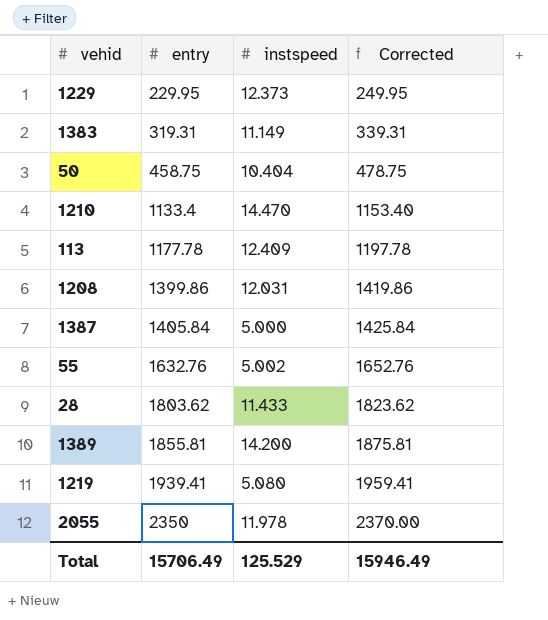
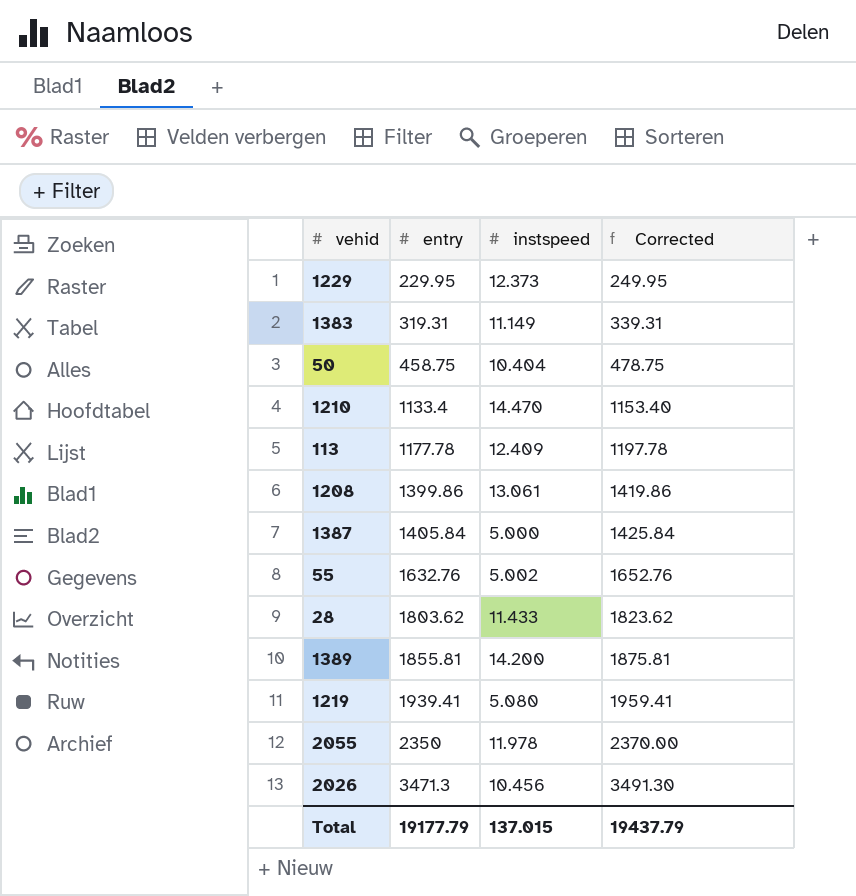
1208 | instspeed: 12.031 -> 13.061
row 2026: none -> 3471.3 | 10.456 | 3491.30
Total | entry: 15706.49 -> 19177.79
Total | instspeed: 125.529 -> 137.015
Total | Corrected: 15946.49 -> 19437.79

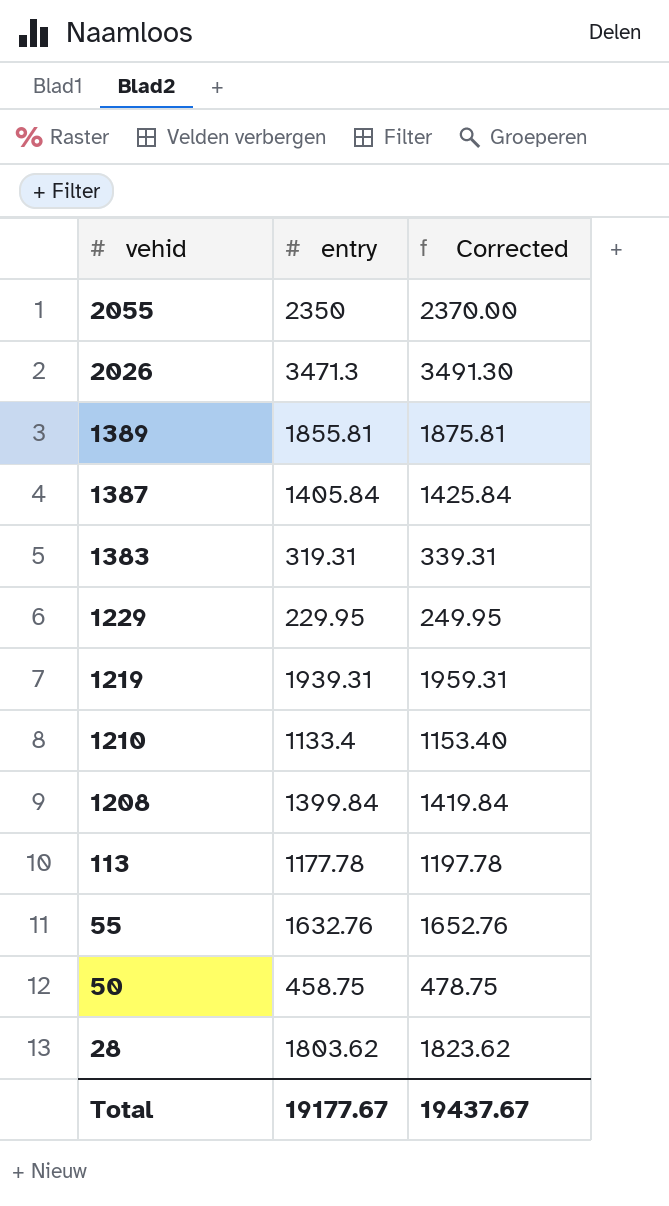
row order: entry ascending -> vehid descending
column instspeed | position: 3 -> none
1219 | entry: 1939.41 -> 1939.31
1219 | Corrected: 1959.41 -> 1959.31
1208 | entry: 1399.86 -> 1399.84
1208 | Corrected: 1419.86 -> 1419.84
Total | entry: 19177.79 -> 19177.67
Total | Corrected: 19437.79 -> 19437.67

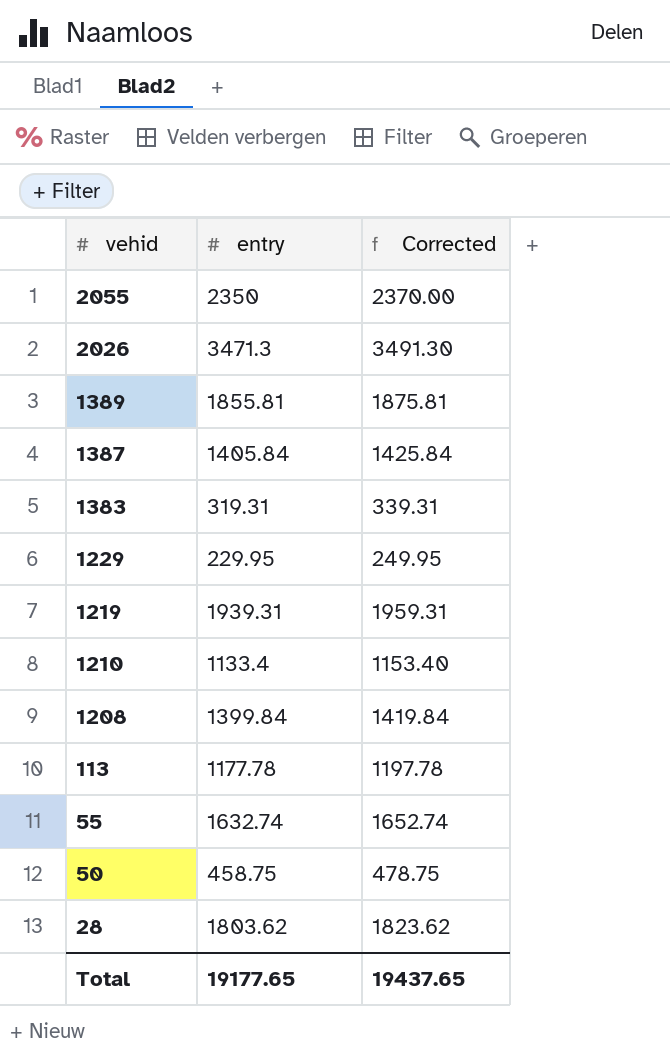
55 | entry: 1632.76 -> 1632.74
55 | Corrected: 1652.76 -> 1652.74
Total | entry: 19177.67 -> 19177.65
Total | Corrected: 19437.67 -> 19437.65

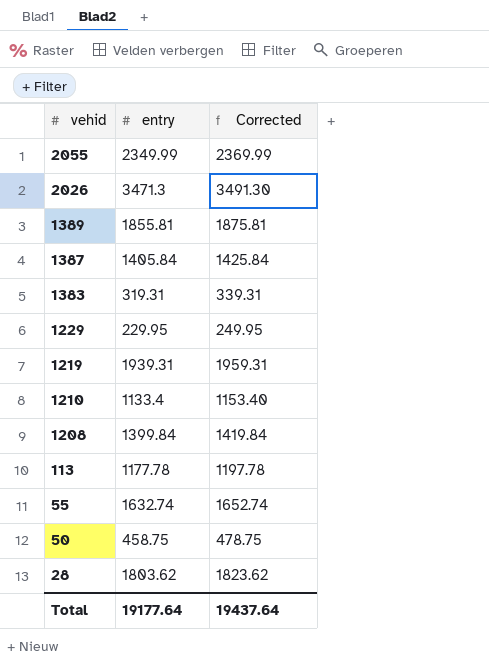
2055 | entry: 2350 -> 2349.99
2055 | Corrected: 2370.00 -> 2369.99
Total | entry: 19177.65 -> 19177.64
Total | Corrected: 19437.65 -> 19437.64

